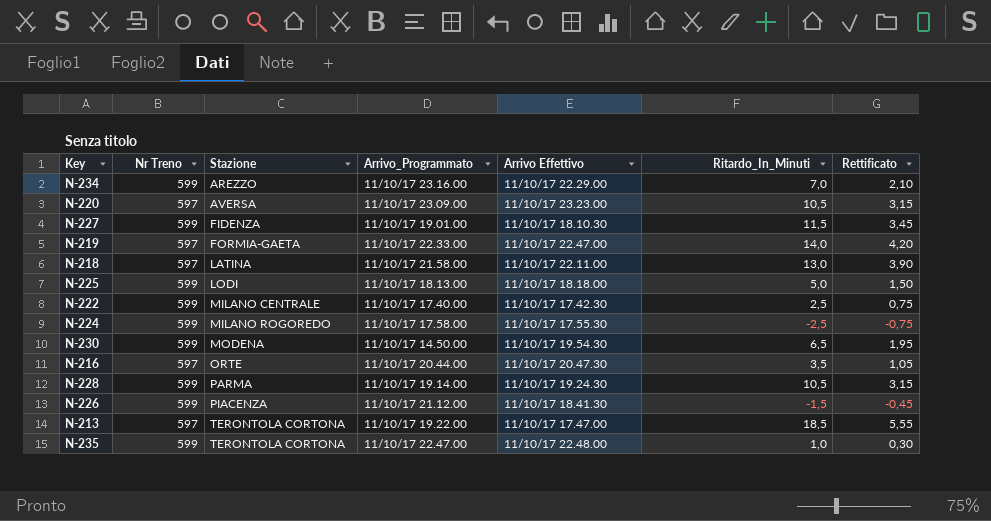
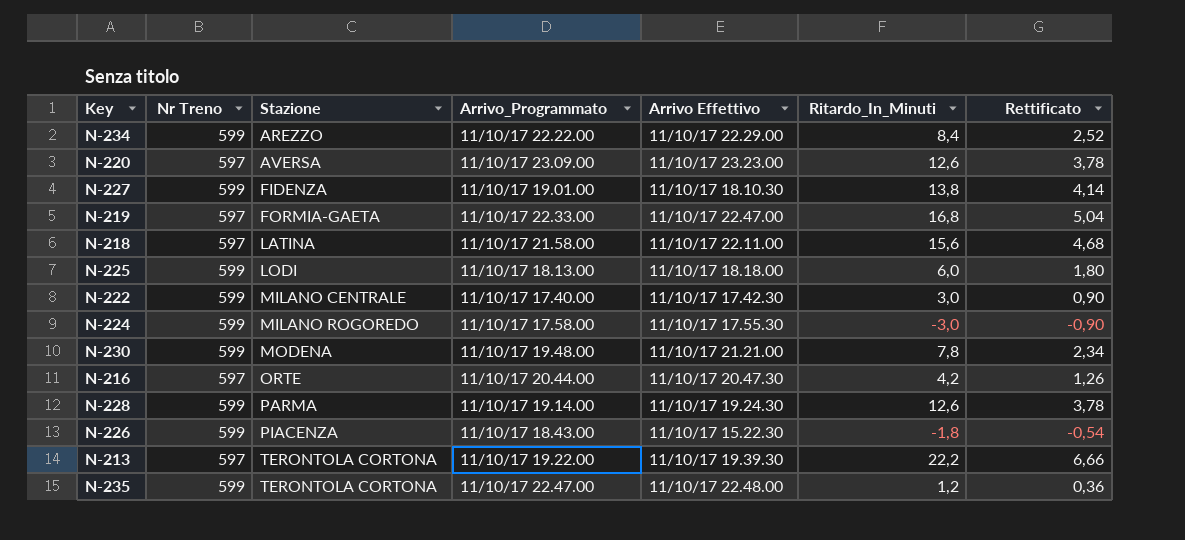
N-234 | Arrivo_Programmato: 11/10/17 23.16.00 -> 11/10/17 22.22.00
N-234 | Ritardo_In_Minuti: 7,0 -> 8,4
N-234 | Rettificato: 2,10 -> 2,52
N-220 | Ritardo_In_Minuti: 10,5 -> 12,6
N-220 | Rettificato: 3,15 -> 3,78
N-227 | Ritardo_In_Minuti: 11,5 -> 13,8
N-227 | Rettificato: 3,45 -> 4,14
N-219 | Ritardo_In_Minuti: 14,0 -> 16,8
N-219 | Rettificato: 4,20 -> 5,04
N-218 | Ritardo_In_Minuti: 13,0 -> 15,6
N-218 | Rettificato: 3,90 -> 4,68
N-225 | Ritardo_In_Minuti: 5,0 -> 6,0
N-225 | Rettificato: 1,50 -> 1,80
N-222 | Ritardo_In_Minuti: 2,5 -> 3,0
N-222 | Rettificato: 0,75 -> 0,90
N-224 | Ritardo_In_Minuti: -2,5 -> -3,0
N-224 | Rettificato: -0,75 -> -0,90
N-230 | Arrivo_Programmato: 11/10/17 14.50.00 -> 11/10/17 19.48.00
N-230 | Arrivo Effettivo: 11/10/17 19.54.30 -> 11/10/17 21.21.00
N-230 | Ritardo_In_Minuti: 6,5 -> 7,8
N-230 | Rettificato: 1,95 -> 2,34
N-216 | Ritardo_In_Minuti: 3,5 -> 4,2
N-216 | Rettificato: 1,05 -> 1,26
N-228 | Ritardo_In_Minuti: 10,5 -> 12,6
N-228 | Rettificato: 3,15 -> 3,78
N-226 | Arrivo_Programmato: 11/10/17 21.12.00 -> 11/10/17 18.43.00
N-226 | Arrivo Effettivo: 11/10/17 18.41.30 -> 11/10/17 15.22.30
N-226 | Ritardo_In_Minuti: -1,5 -> -1,8
N-226 | Rettificato: -0,45 -> -0,54
N-213 | Arrivo Effettivo: 11/10/17 17.47.00 -> 11/10/17 19.39.30
N-213 | Ritardo_In_Minuti: 18,5 -> 22,2
N-213 | Rettificato: 5,55 -> 6,66
N-235 | Ritardo_In_Minuti: 1,0 -> 1,2
N-235 | Rettificato: 0,30 -> 0,36

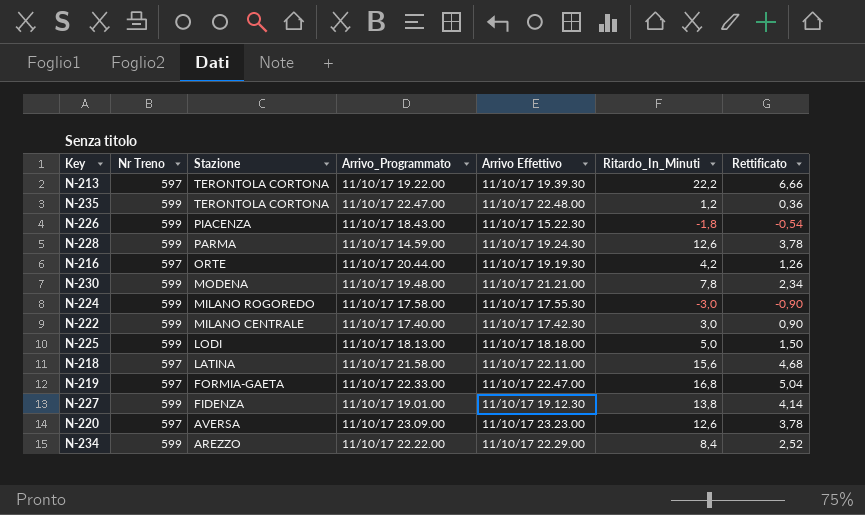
row order: Stazione ascending -> Stazione descending
N-228 | Arrivo_Programmato: 11/10/17 19.14.00 -> 11/10/17 14.59.00
N-216 | Arrivo Effettivo: 11/10/17 20.47.30 -> 11/10/17 19.19.30
N-225 | Ritardo_In_Minuti: 6,0 -> 5,0
N-225 | Rettificato: 1,80 -> 1,50
N-227 | Arrivo Effettivo: 11/10/17 18.10.30 -> 11/10/17 19.12.30

